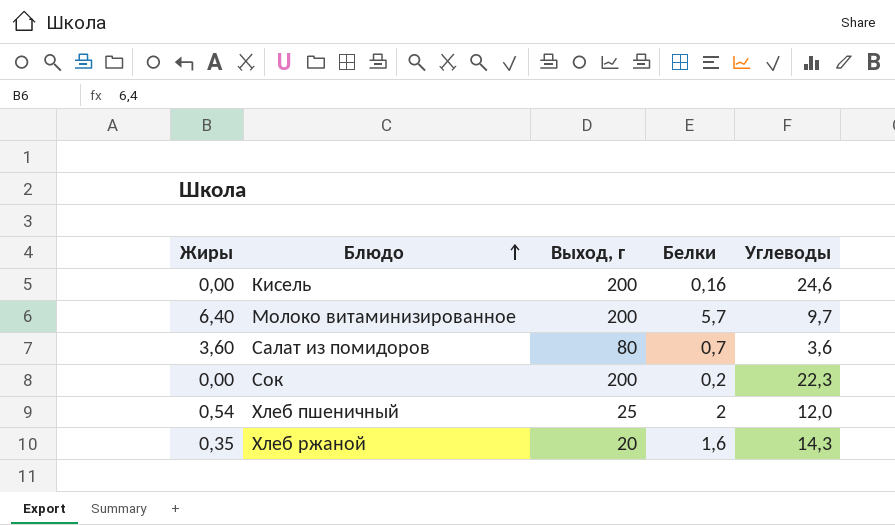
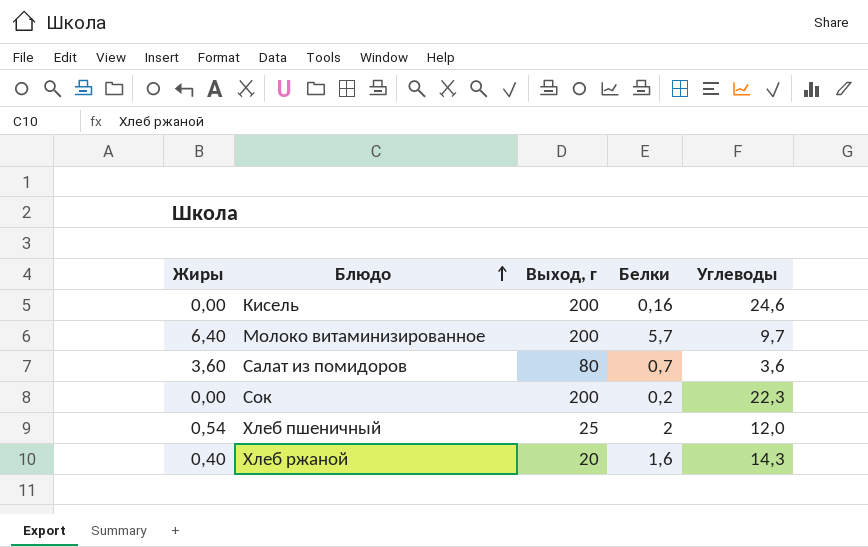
Хлеб ржаной | Жиры: 0,35 -> 0,40

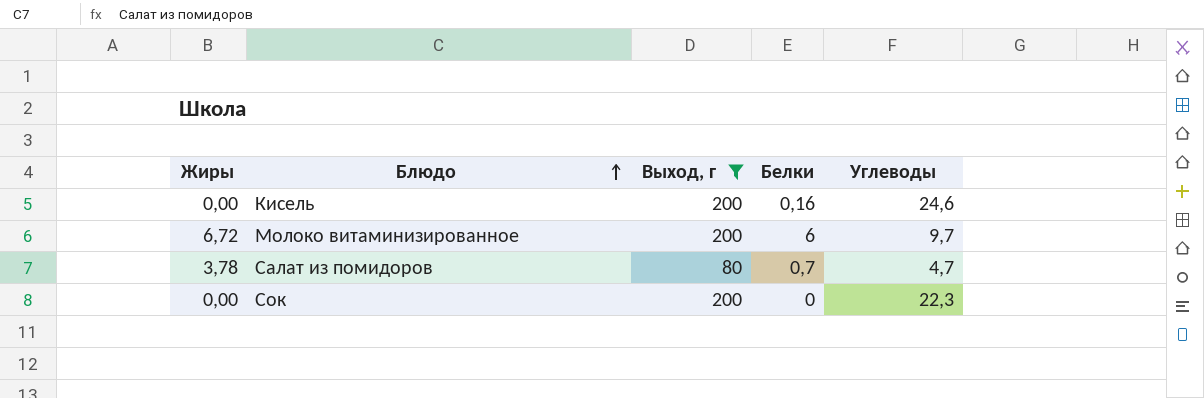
filter: none -> Выход, г >= 80
Молоко витаминизированное | Жиры: 6,40 -> 6,72
Молоко витаминизированное | Белки: 5,7 -> 6
Салат из помидоров | Жиры: 3,60 -> 3,78
Салат из помидоров | Углеводы: 3,6 -> 4,7
Сок | Белки: 0,2 -> 0

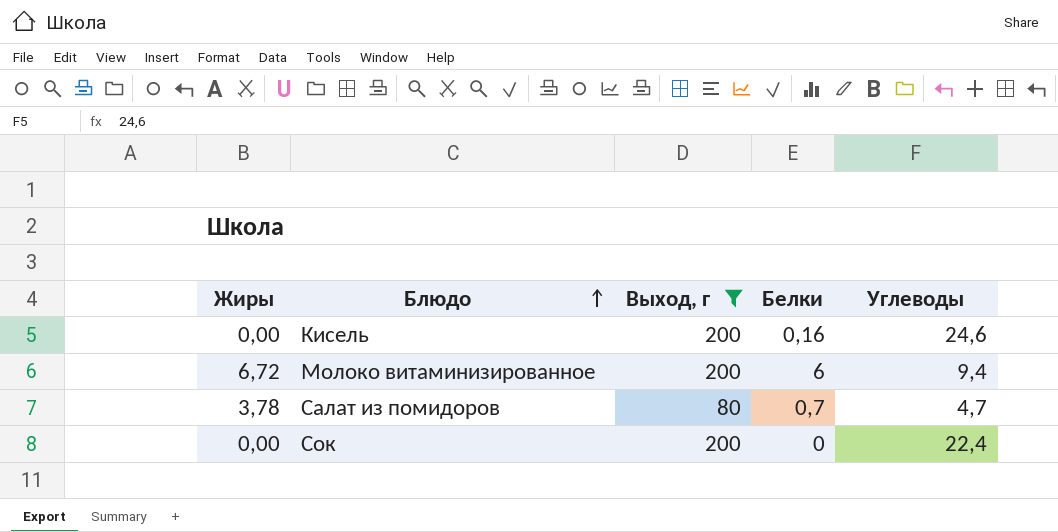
Молоко витаминизированное | Углеводы: 9,7 -> 9,4
Сок | Углеводы: 22,3 -> 22,4

